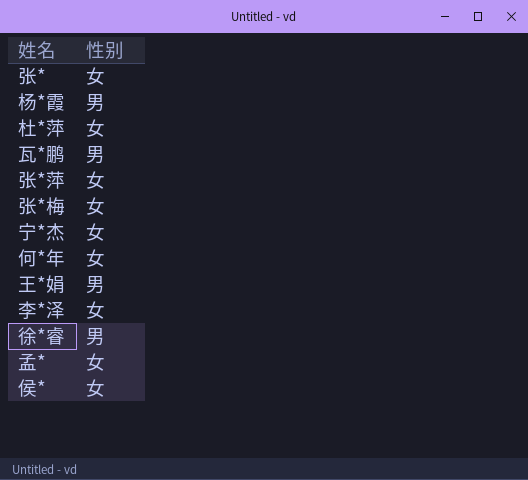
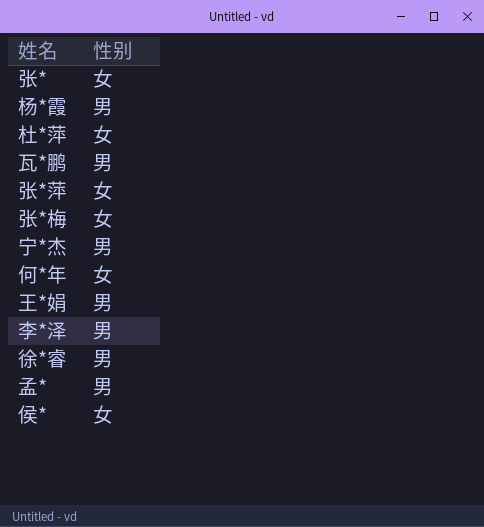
宁*杰 | 性别: 女 -> 男
李*泽 | 性别: 女 -> 男
孟* | 性别: 女 -> 男

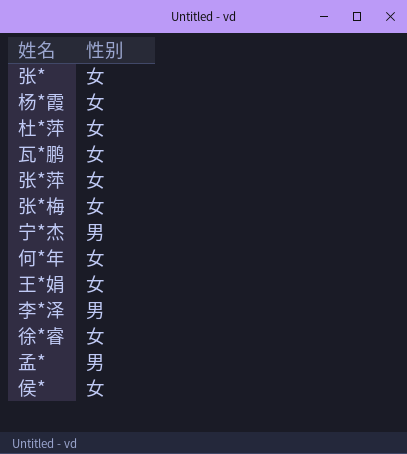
杨*霞 | 性别: 男 -> 女
瓦*鹏 | 性别: 男 -> 女
王*娟 | 性别: 男 -> 女
徐*睿 | 性别: 男 -> 女

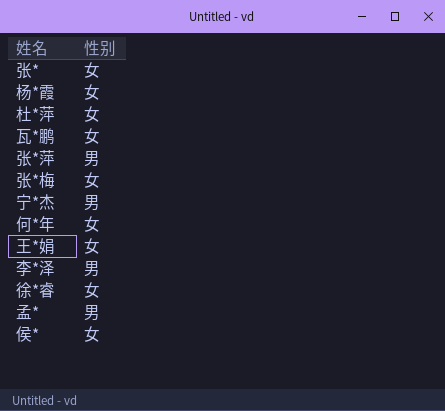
张*萍 | 性别: 女 -> 男

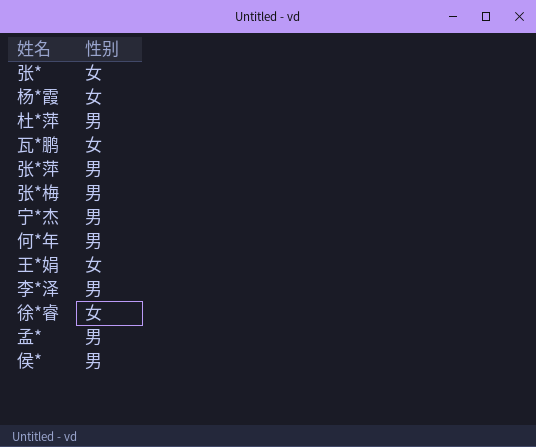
杜*萍 | 性别: 女 -> 男
张*梅 | 性别: 女 -> 男
何*年 | 性别: 女 -> 男
侯* | 性别: 女 -> 男

